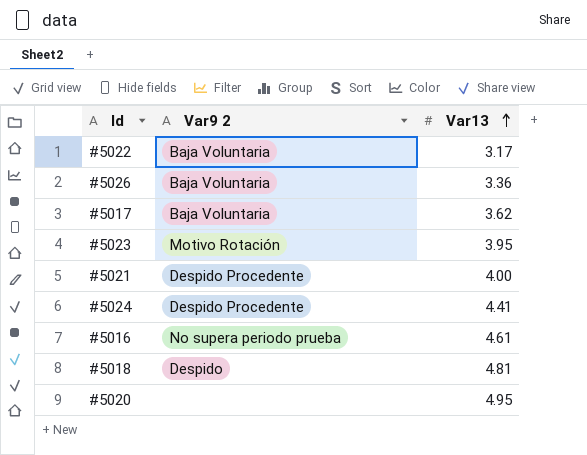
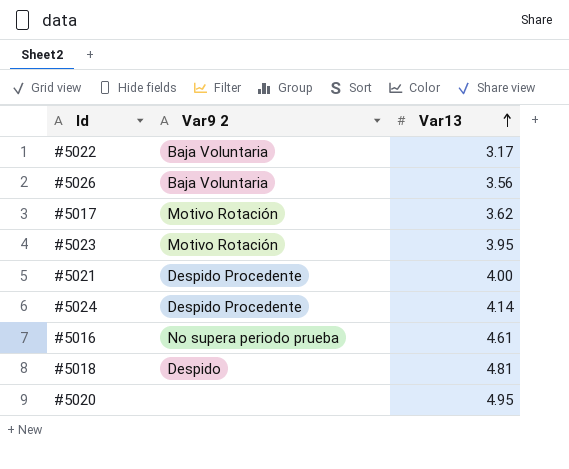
#5026 | Var13: 3.36 -> 3.56
#5017 | Var9 2: Baja Voluntaria -> Motivo Rotación
#5024 | Var13: 4.41 -> 4.14

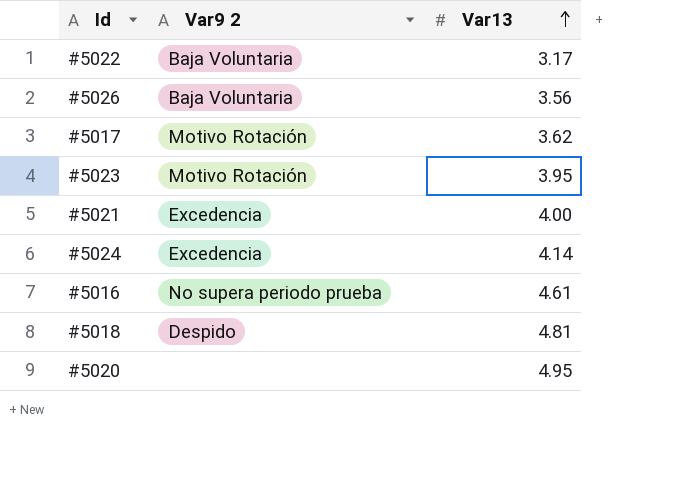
#5021 | Var9 2: Despido Procedente -> Excedencia
#5024 | Var9 2: Despido Procedente -> Excedencia

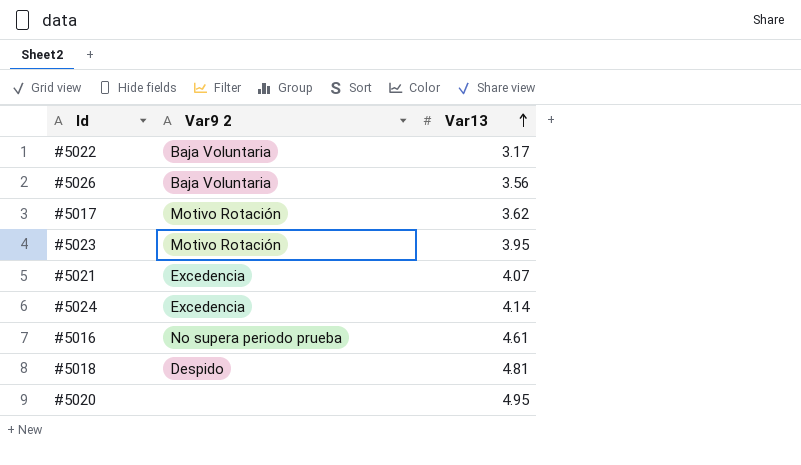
#5021 | Var13: 4.00 -> 4.07

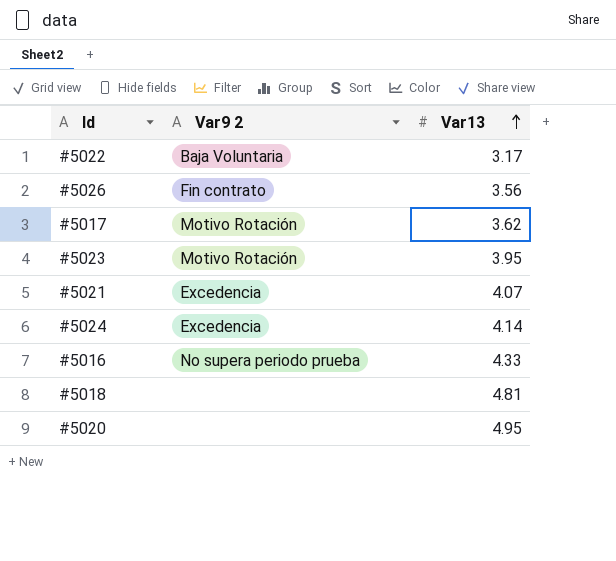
#5026 | Var9 2: Baja Voluntaria -> Fin contrato
#5016 | Var13: 4.61 -> 4.33
#5018 | Var9 2: Despido -> none

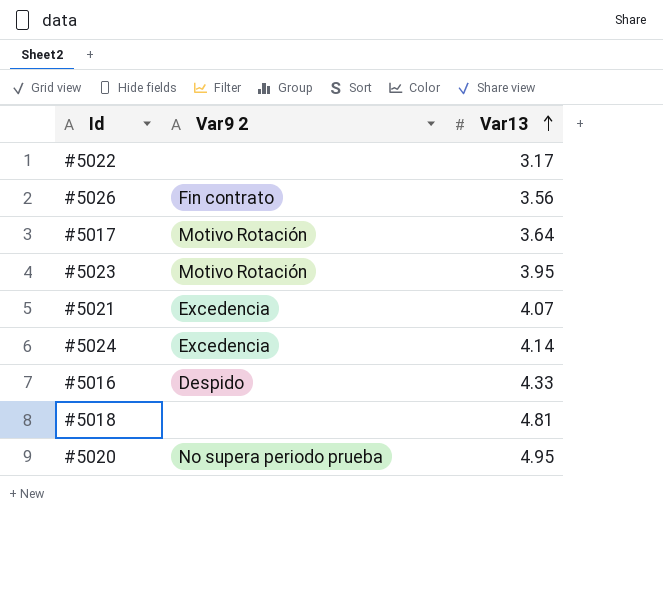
#5022 | Var9 2: Baja Voluntaria -> none
#5017 | Var13: 3.62 -> 3.64
#5016 | Var9 2: No supera periodo prueba -> Despido
#5020 | Var9 2: none -> No supera periodo prueba

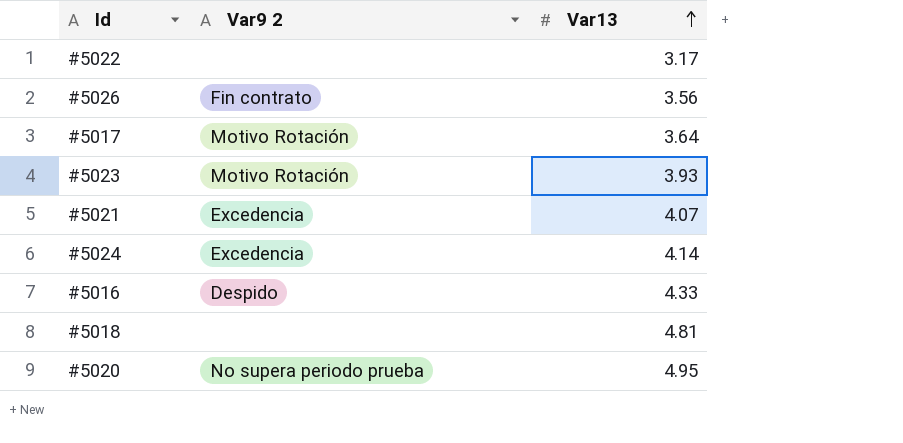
#5023 | Var13: 3.95 -> 3.93

